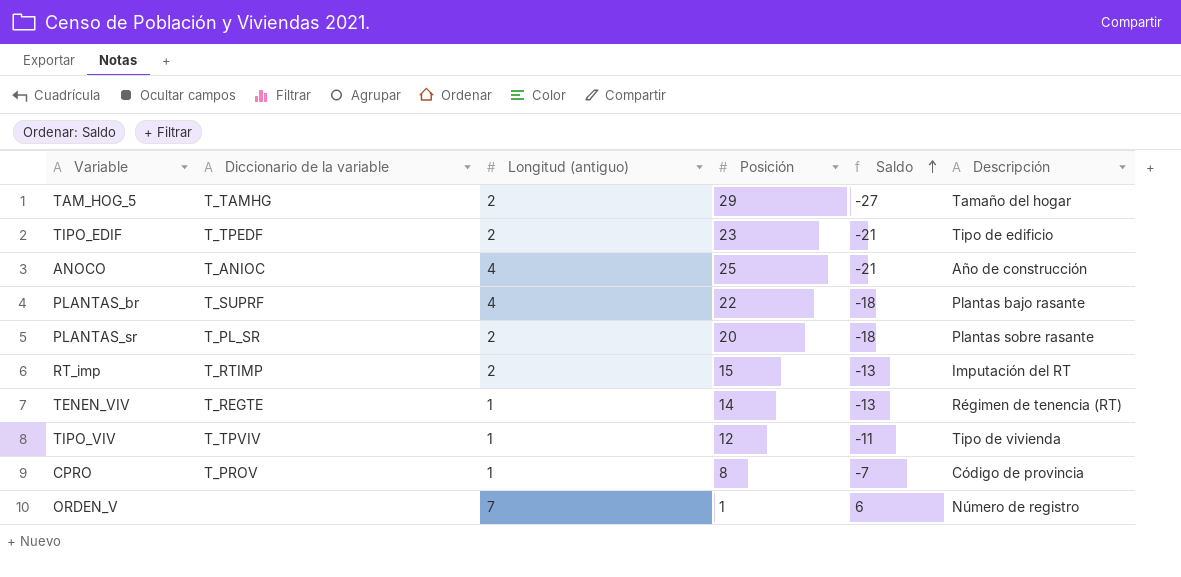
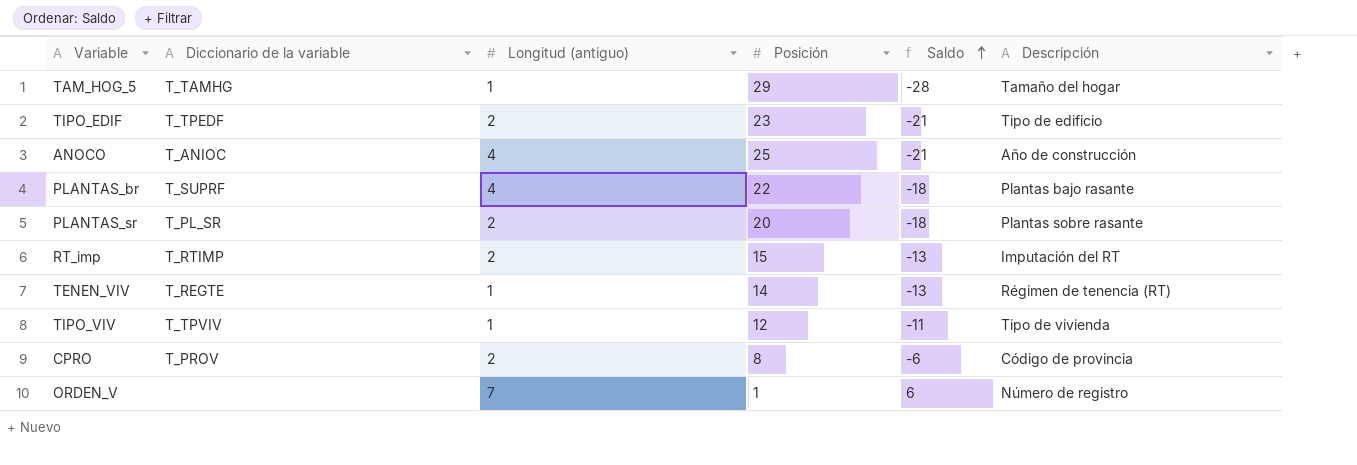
TAM_HOG_5 | Longitud (antiguo): 2 -> 1
TAM_HOG_5 | Saldo: -27 -> -28
CPRO | Longitud (antiguo): 1 -> 2
CPRO | Saldo: -7 -> -6

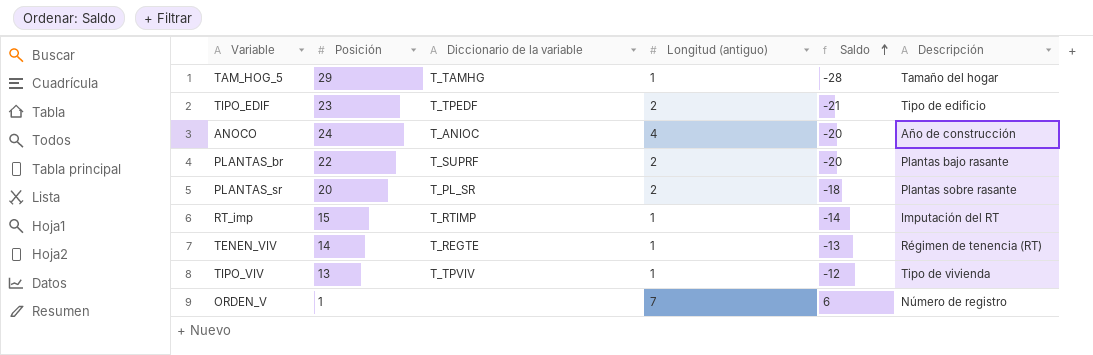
column Posición | position: 4 -> 2
row CPRO: T_PROV | 2 | 8 | -6 | Código de provincia -> none
ANOCO | Posición: 25 -> 24
ANOCO | Saldo: -21 -> -20
PLANTAS_br | Longitud (antiguo): 4 -> 2
PLANTAS_br | Saldo: -18 -> -20
RT_imp | Longitud (antiguo): 2 -> 1
RT_imp | Saldo: -13 -> -14
TIPO_VIV | Posición: 12 -> 13
TIPO_VIV | Saldo: -11 -> -12

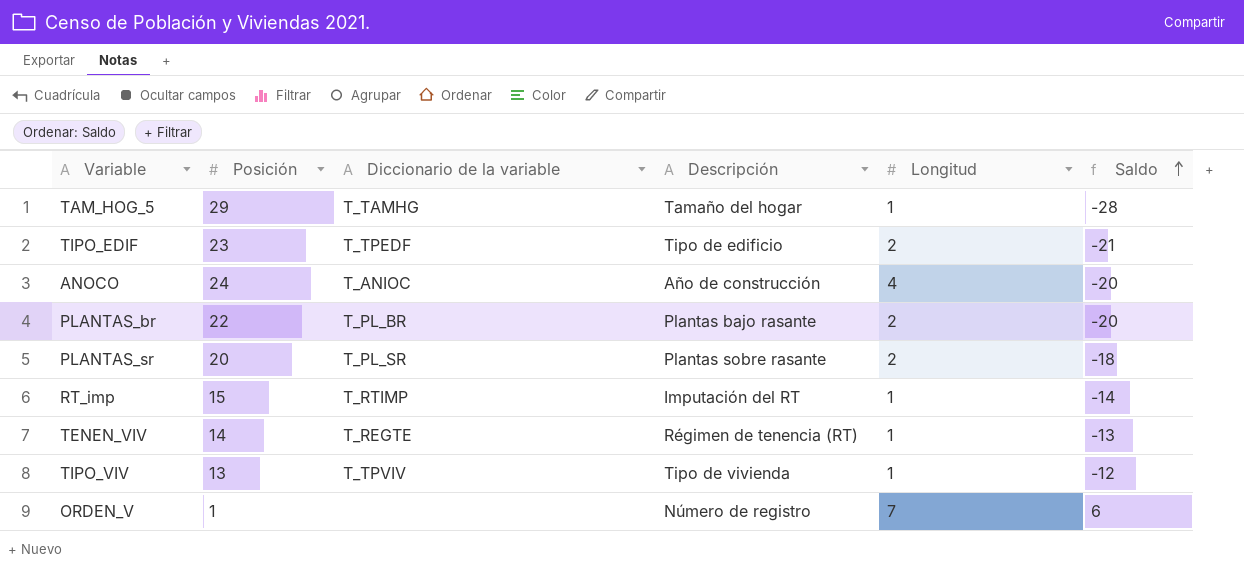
column Descripción | position: 6 -> 4
column name: Longitud (antiguo) -> Longitud
PLANTAS_br | Diccionario de la variable: T_SUPRF -> T_PL_BR

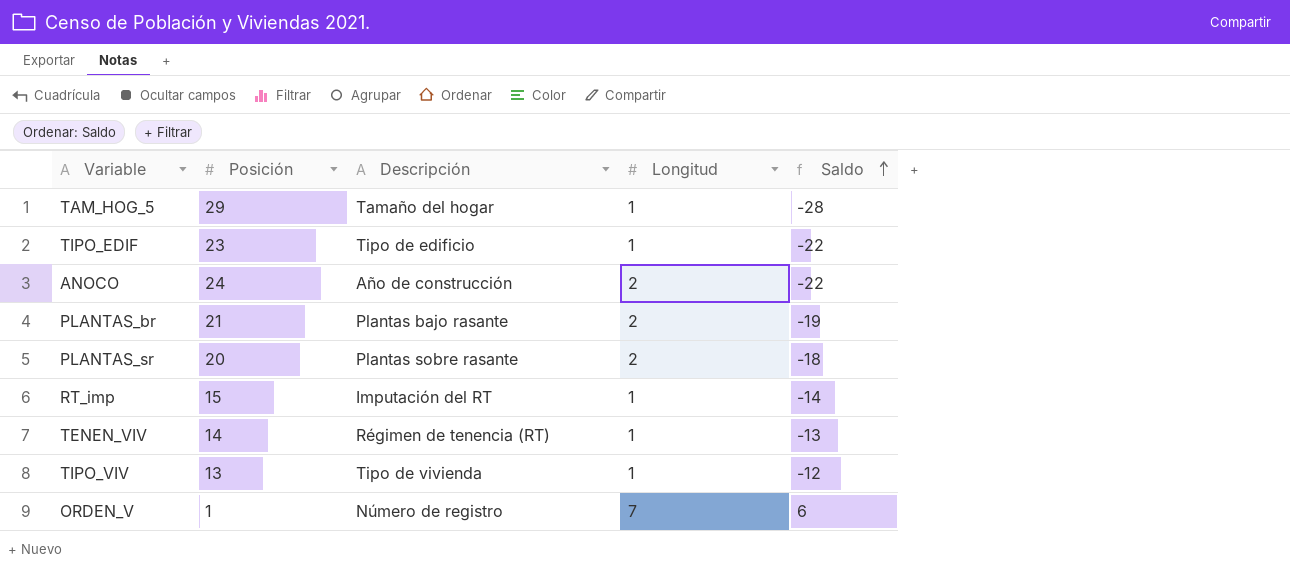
column Diccionario de la variable | position: 3 -> none
TIPO_EDIF | Longitud: 2 -> 1
TIPO_EDIF | Saldo: -21 -> -22
ANOCO | Longitud: 4 -> 2
ANOCO | Saldo: -20 -> -22
PLANTAS_br | Posición: 22 -> 21
PLANTAS_br | Saldo: -20 -> -19

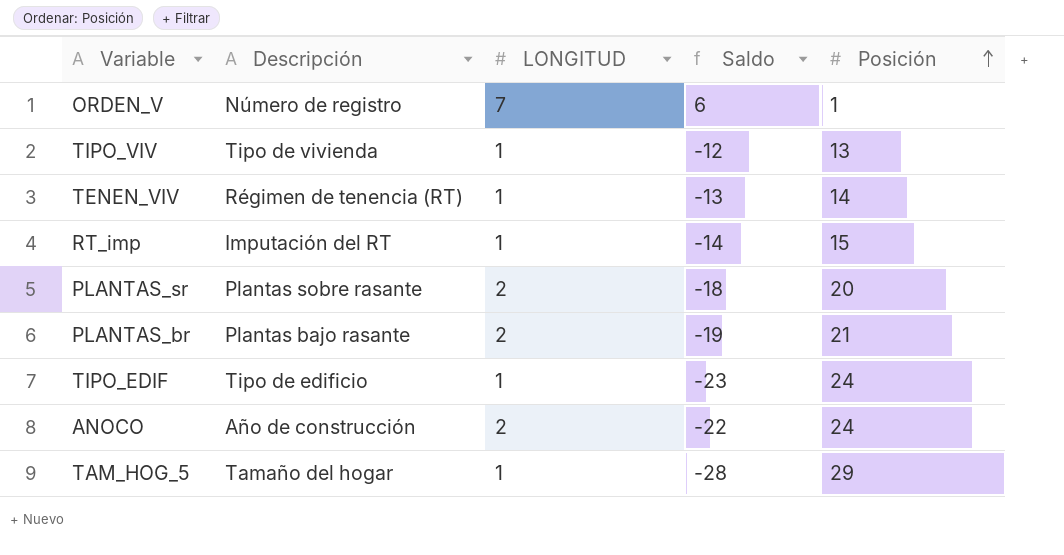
row order: Saldo ascending -> Posición ascending
column name: Longitud -> LONGITUD
column Posición | position: 2 -> 5
TIPO_EDIF | Saldo: -22 -> -23
TIPO_EDIF | Posición: 23 -> 24

